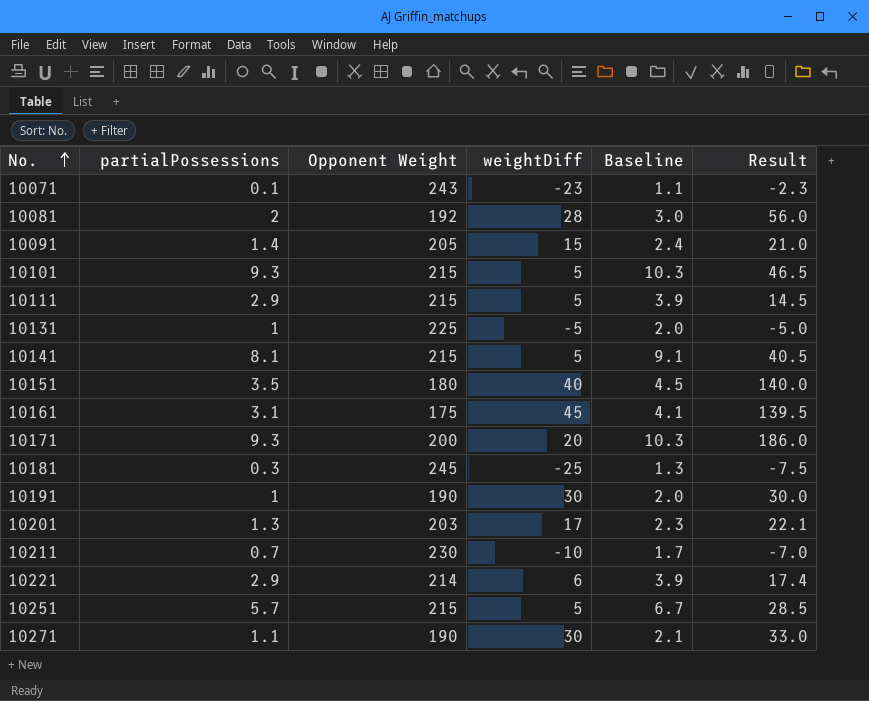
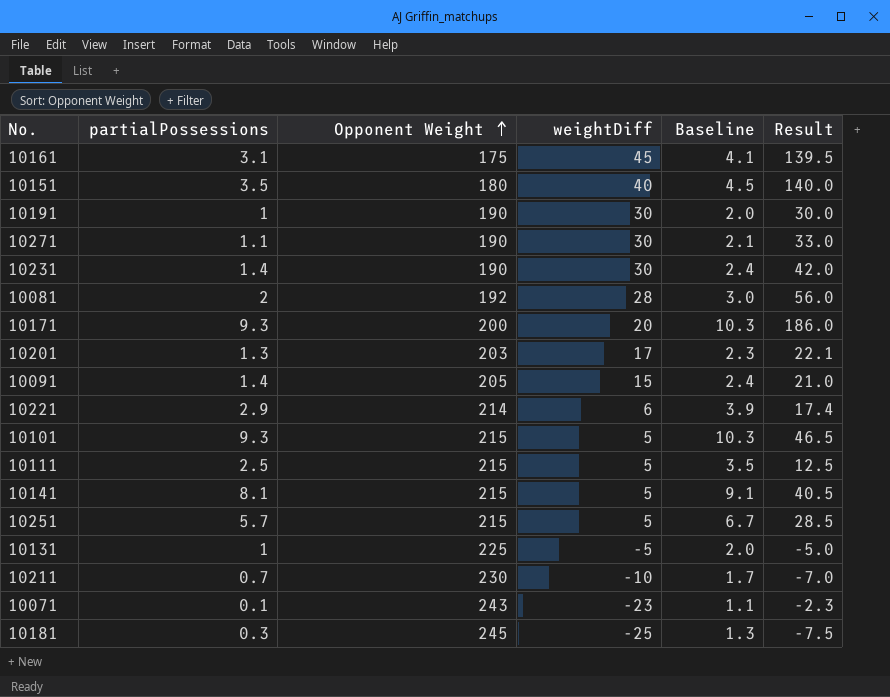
row order: No. ascending -> Opponent Weight ascending
row 10231: none -> 1.4 | 190 | 30 | 2.4 | 42.0
10111 | partialPossessions: 2.9 -> 2.5
10111 | Baseline: 3.9 -> 3.5
10111 | Result: 14.5 -> 12.5

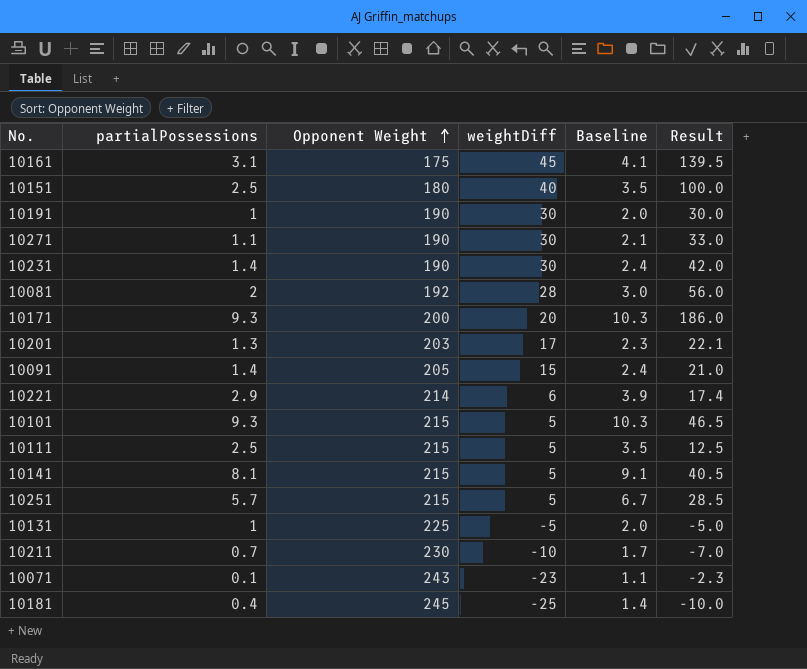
10151 | partialPossessions: 3.5 -> 2.5
10151 | Baseline: 4.5 -> 3.5
10151 | Result: 140.0 -> 100.0
10181 | partialPossessions: 0.3 -> 0.4
10181 | Baseline: 1.3 -> 1.4
10181 | Result: -7.5 -> -10.0

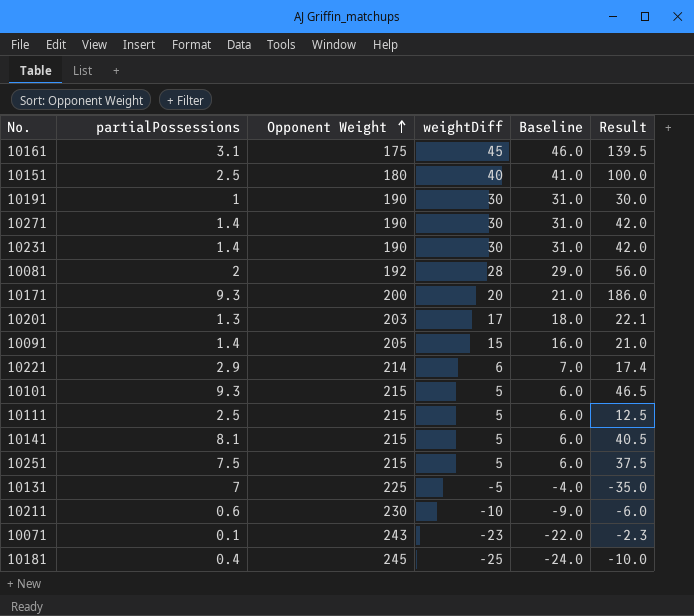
column Baseline | formula: [partialPossessions] + 1 -> [weightDiff] + 1
10271 | partialPossessions: 1.1 -> 1.4
10271 | Result: 33.0 -> 42.0
10251 | partialPossessions: 5.7 -> 7.5
10251 | Result: 28.5 -> 37.5
10131 | partialPossessions: 1 -> 7
10131 | Result: -5.0 -> -35.0
10211 | partialPossessions: 0.7 -> 0.6
10211 | Result: -7.0 -> -6.0

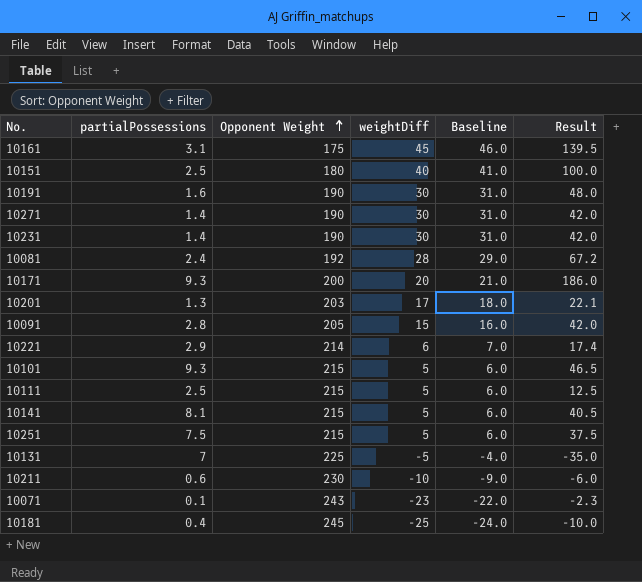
10191 | partialPossessions: 1 -> 1.6
10191 | Result: 30.0 -> 48.0
10081 | partialPossessions: 2 -> 2.4
10081 | Result: 56.0 -> 67.2
10091 | partialPossessions: 1.4 -> 2.8
10091 | Result: 21.0 -> 42.0

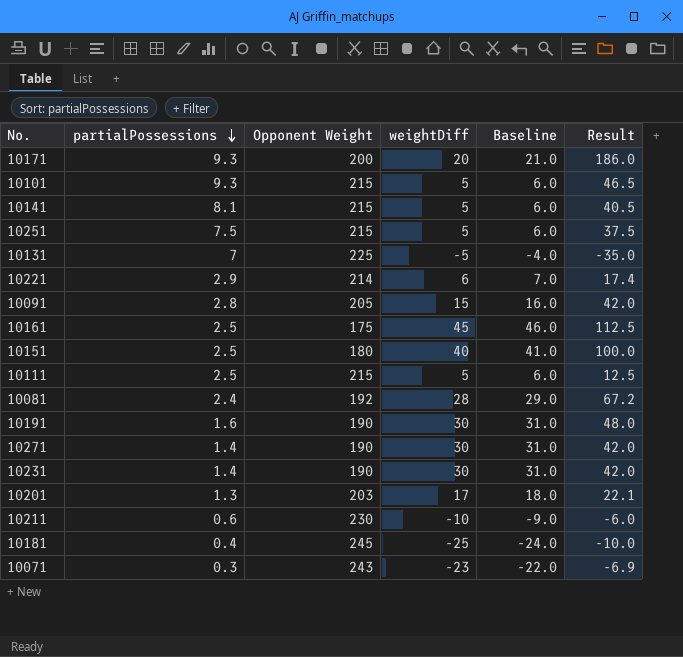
row order: Opponent Weight ascending -> partialPossessions descending
10161 | partialPossessions: 3.1 -> 2.5
10161 | Result: 139.5 -> 112.5
10071 | partialPossessions: 0.1 -> 0.3
10071 | Result: -2.3 -> -6.9

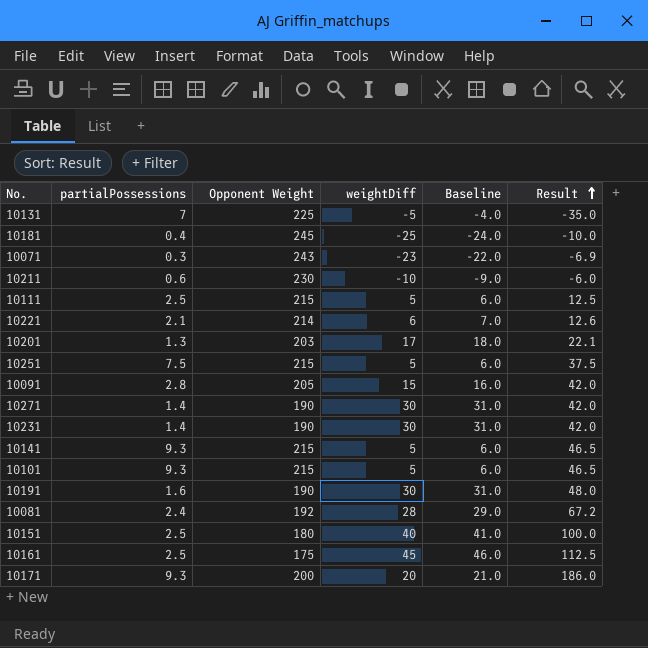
row order: partialPossessions descending -> Result ascending
10221 | partialPossessions: 2.9 -> 2.1
10221 | Result: 17.4 -> 12.6
10141 | partialPossessions: 8.1 -> 9.3
10141 | Result: 40.5 -> 46.5

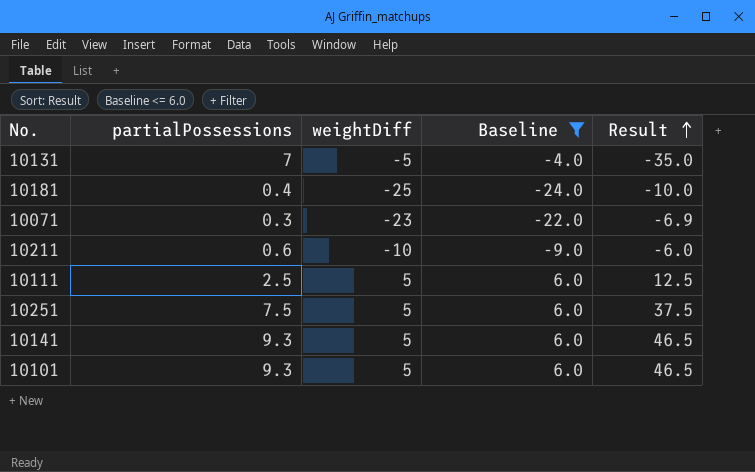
filter: none -> Baseline <= 6.0
column Opponent Weight | position: 3 -> none

